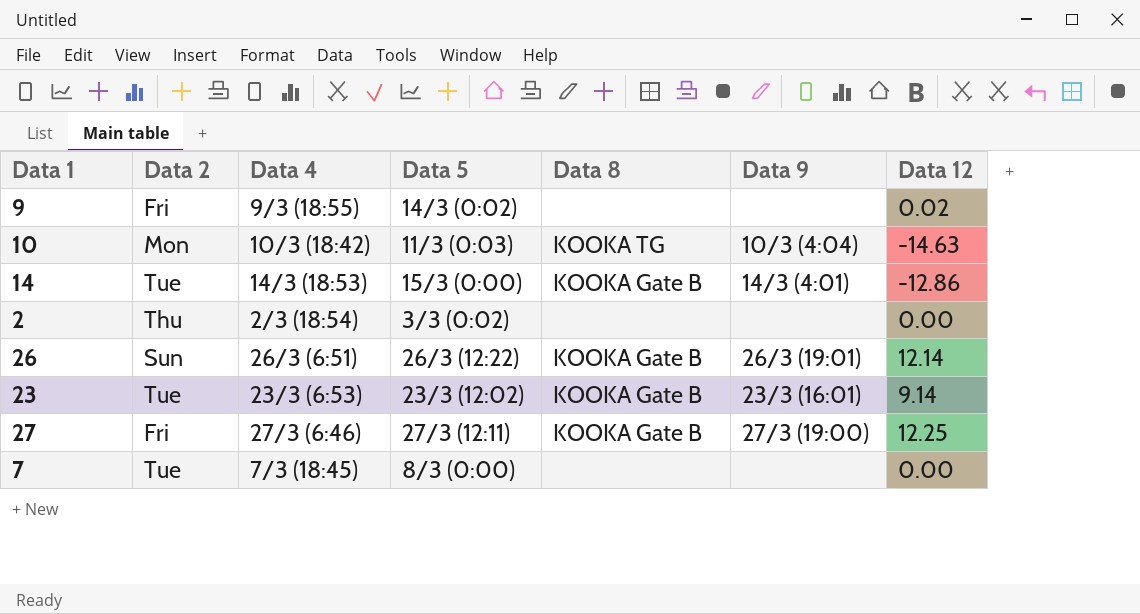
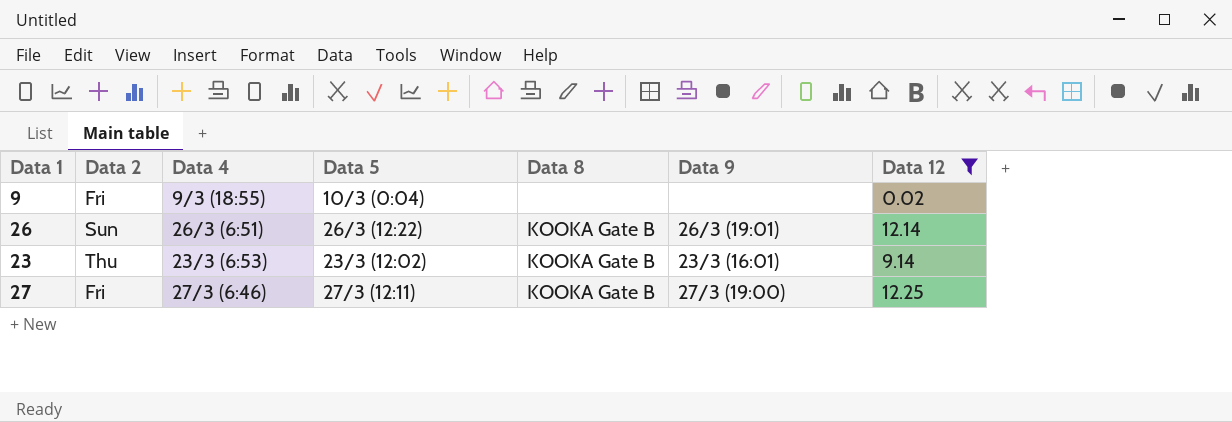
filter: none -> Data 12 >= 0.02
9 | Data 5: 14/3 (0:02) -> 10/3 (0:04)
23 | Data 2: Tue -> Thu

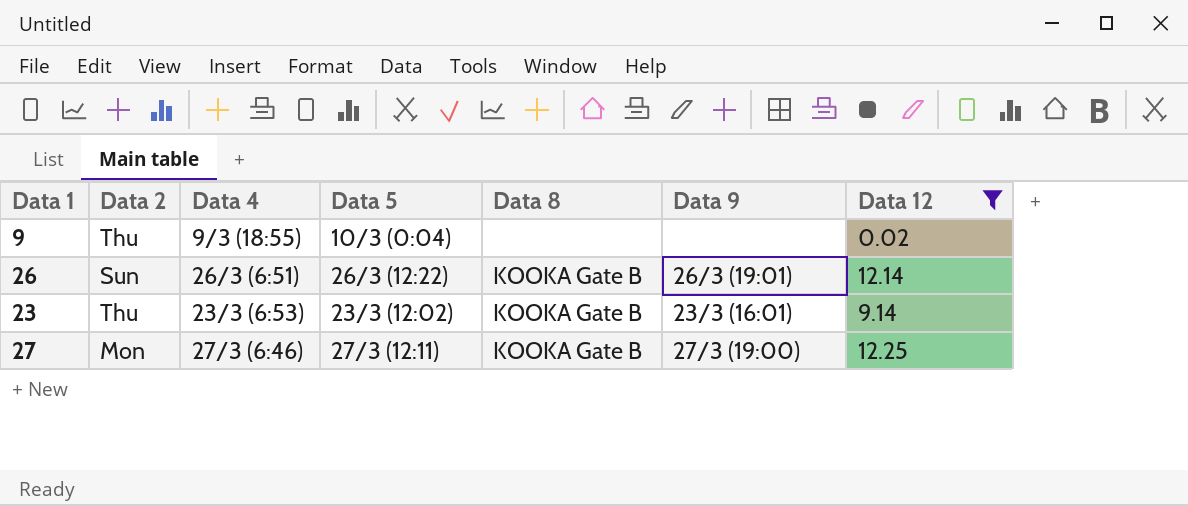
9 | Data 2: Fri -> Thu
27 | Data 2: Fri -> Mon

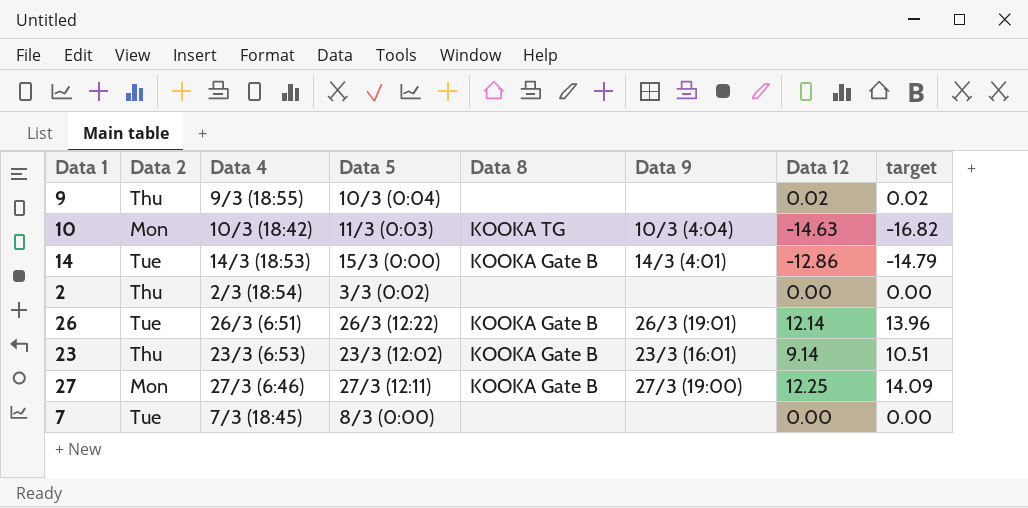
filter: Data 12 >= 0.02 -> none
column target | formula: none -> [Data 12] * 1.15
26 | Data 2: Sun -> Tue

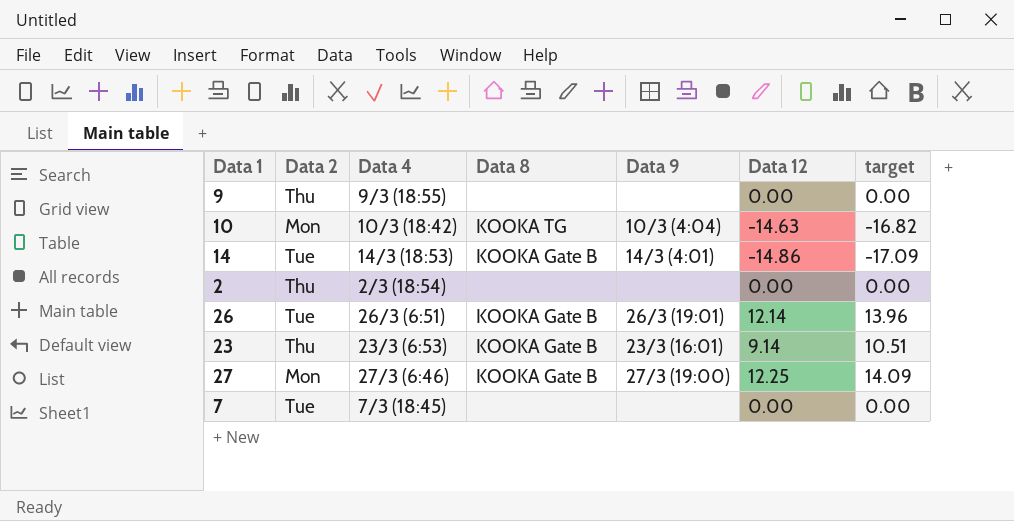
column Data 5 | position: 4 -> none
9 | Data 12: 0.02 -> 0.00
9 | target: 0.02 -> 0.00
14 | Data 12: -12.86 -> -14.86
14 | target: -14.79 -> -17.09

